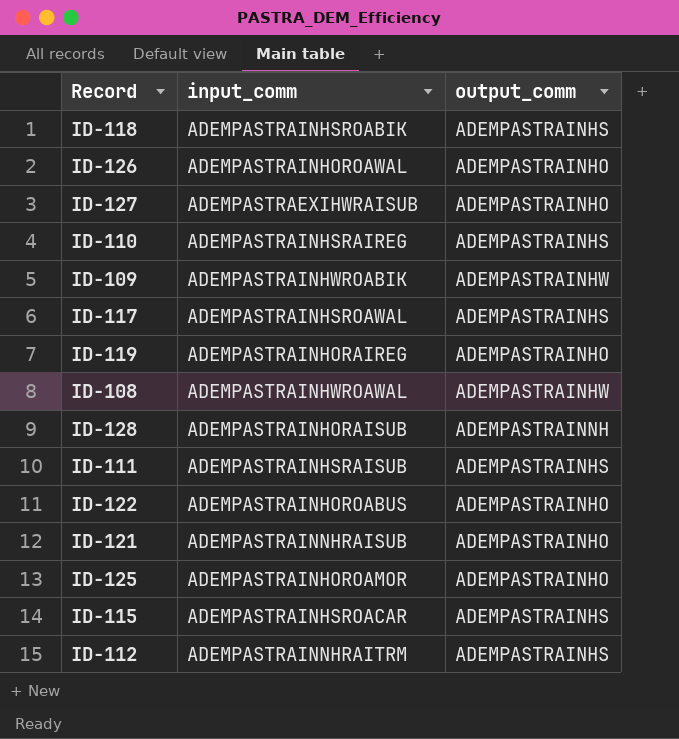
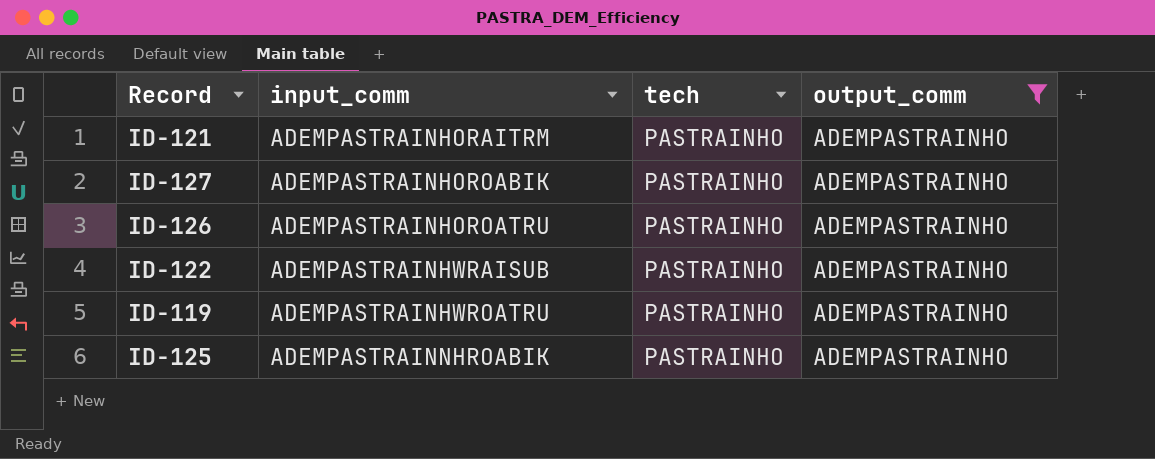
filter: none -> output_comm = ADEMPASTRAINHO
row order: none -> input_comm ascending
column tech | position: none -> 3
ID-121 | input_comm: ADEMPASTRAINNHRAISUB -> ADEMPASTRAINHORAITRM
ID-127 | input_comm: ADEMPASTRAEXIHWRAISUB -> ADEMPASTRAINHOROABIK
ID-126 | input_comm: ADEMPASTRAINHOROAWAL -> ADEMPASTRAINHOROATRU
ID-122 | input_comm: ADEMPASTRAINHOROABUS -> ADEMPASTRAINHWRAISUB
ID-119 | input_comm: ADEMPASTRAINHORAIREG -> ADEMPASTRAINHWROATRU
ID-125 | input_comm: ADEMPASTRAINHOROAMOR -> ADEMPASTRAINNHROABIK

